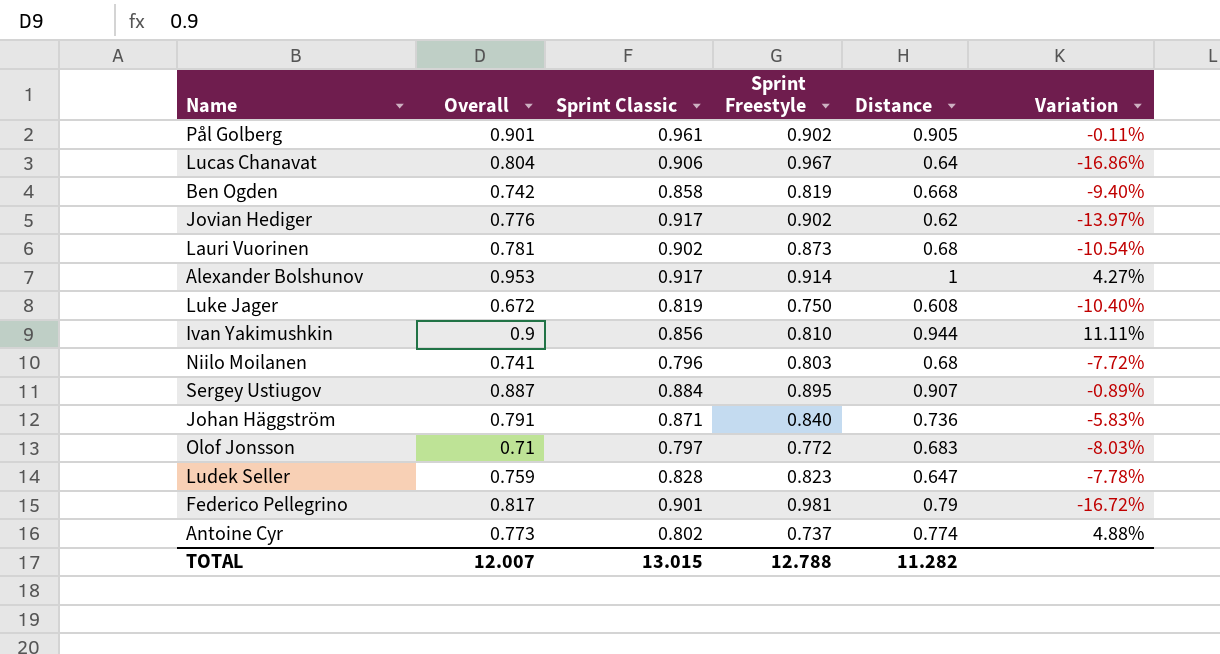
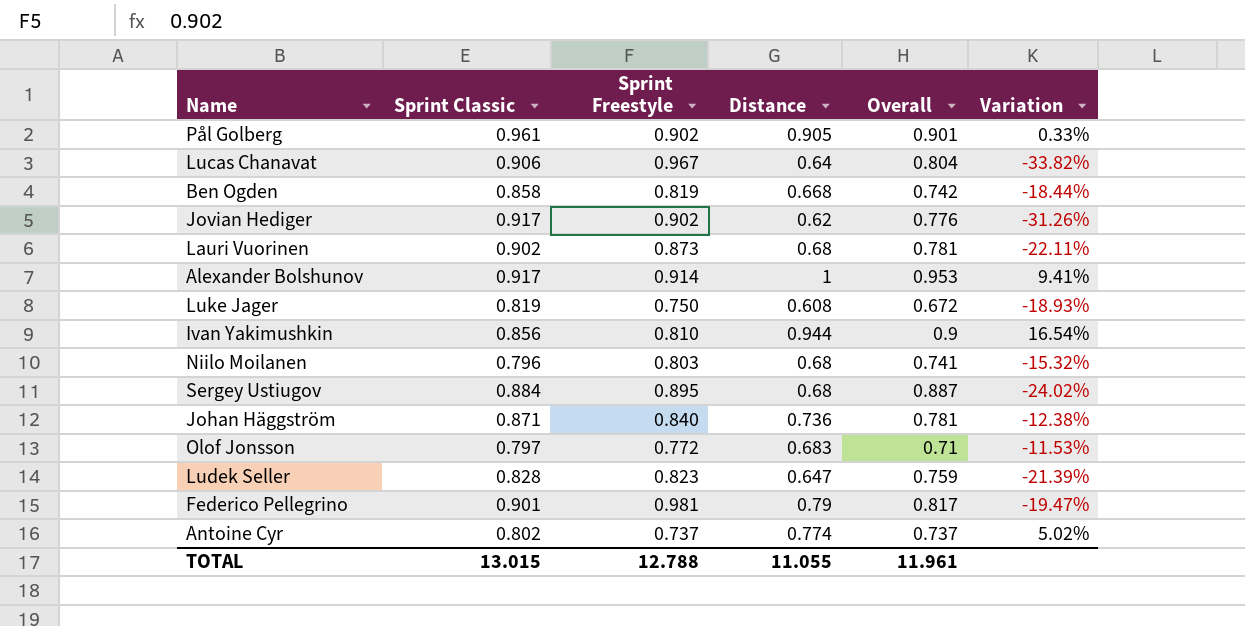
column Overall | position: 2 -> 5
column Variation | formula: ([Overall] - [Sprint Freestyle]) / [Sprint Freestyle] -> ([Distance] - [Sprint Freestyle]) / [Sprint Freestyle]
Sergey Ustiugov | Distance: 0.907 -> 0.68
Johan Häggström | Overall: 0.791 -> 0.781
Antoine Cyr | Overall: 0.773 -> 0.737
TOTAL | Distance: 11.282 -> 11.055
TOTAL | Overall: 12.007 -> 11.961

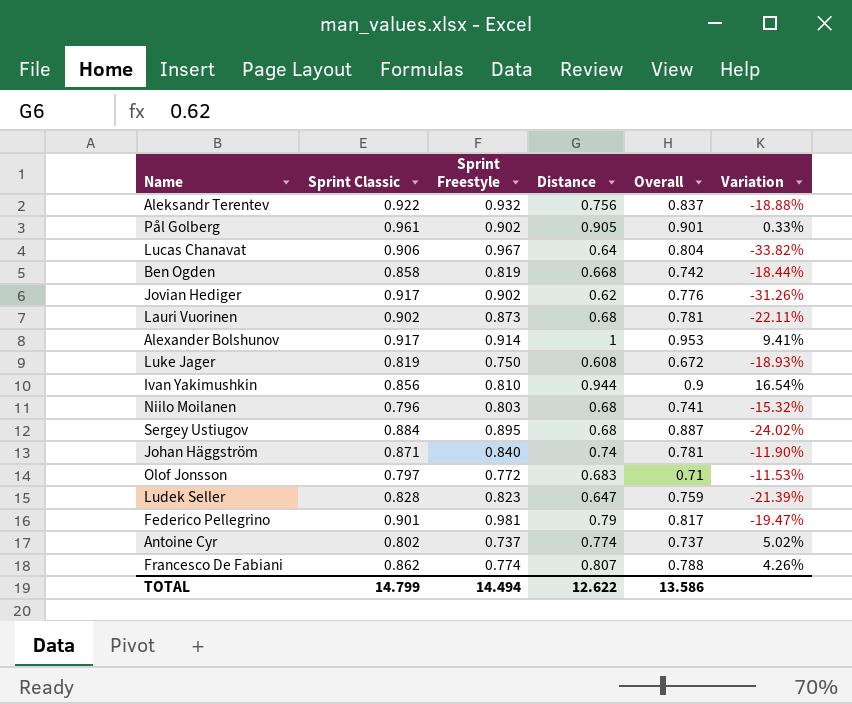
row Aleksandr Terentev: none -> 0.922 | 0.932 | 0.756 | 0.837 | -18.88%
Johan Häggström | Distance: 0.736 -> 0.74
Johan Häggström | Variation: -12.38% -> -11.90%
row Francesco De Fabiani: none -> 0.862 | 0.774 | 0.807 | 0.788 | 4.26%
TOTAL | Sprint Classic: 13.015 -> 14.799
TOTAL | Sprint Freestyle: 12.788 -> 14.494
TOTAL | Distance: 11.055 -> 12.622
TOTAL | Overall: 11.961 -> 13.586

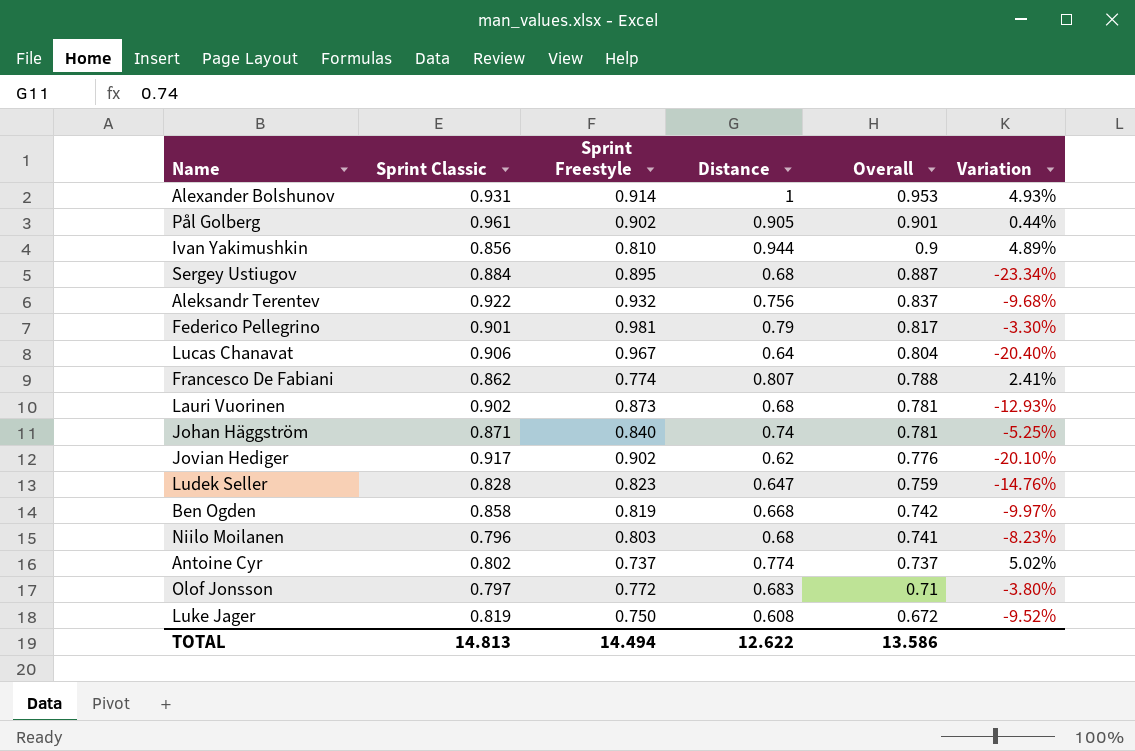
row order: none -> Overall descending
column Variation | formula: ([Distance] - [Sprint Freestyle]) / [Sprint Freestyle] -> ([Distance] - [Overall]) / [Overall]
Alexander Bolshunov | Sprint Classic: 0.917 -> 0.931
TOTAL | Sprint Classic: 14.799 -> 14.813

